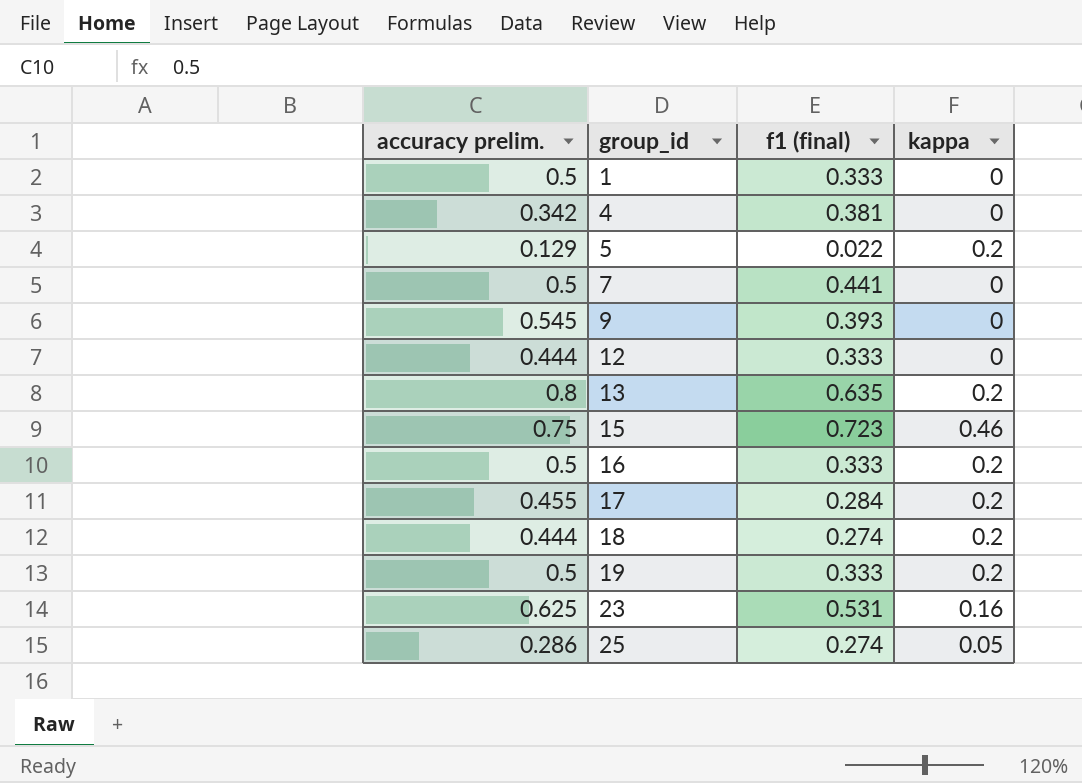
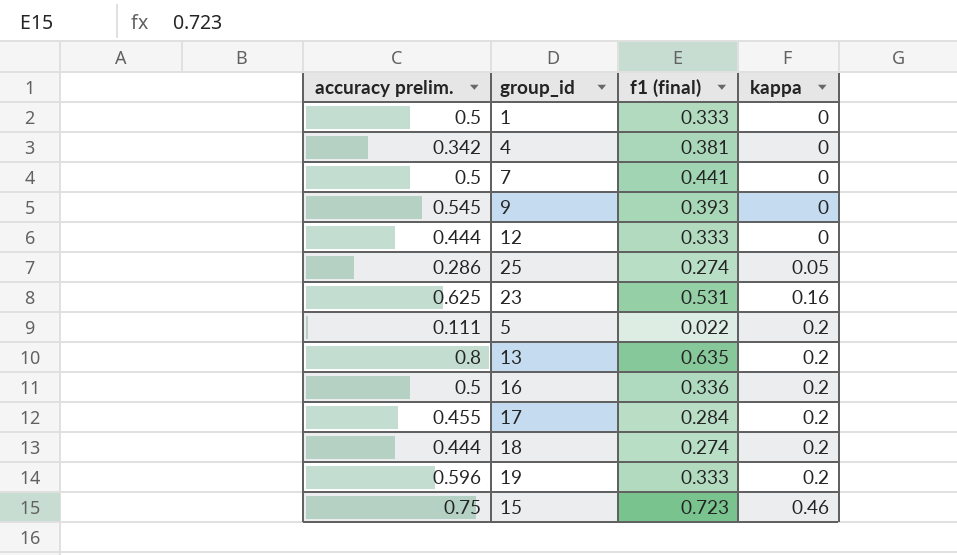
row order: group_id ascending -> kappa ascending
5 | accuracy prelim.: 0.129 -> 0.111
16 | f1 (final): 0.333 -> 0.336
19 | accuracy prelim.: 0.5 -> 0.596

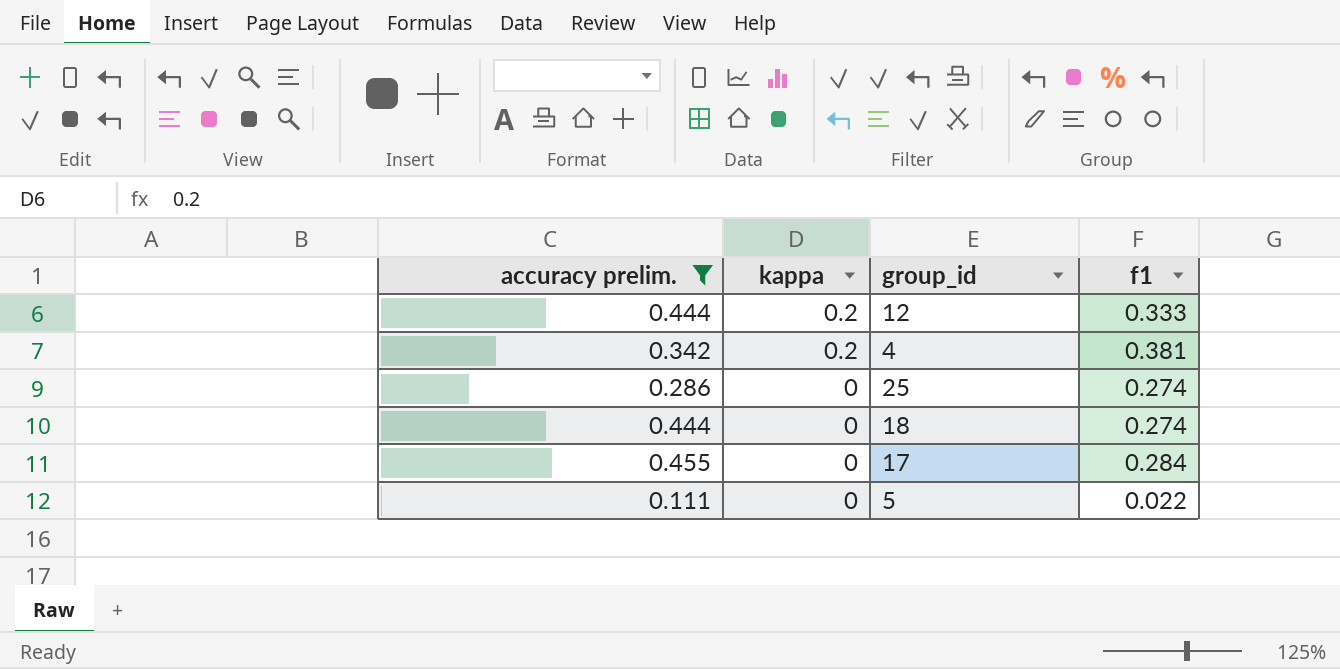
filter: none -> accuracy prelim. <= 0.455
row order: kappa ascending -> kappa descending
column kappa | position: 4 -> 2
column name: f1 (final) -> f1
12 | kappa: 0 -> 0.2
4 | kappa: 0 -> 0.2
25 | kappa: 0.05 -> 0
18 | kappa: 0.2 -> 0
17 | kappa: 0.2 -> 0
5 | kappa: 0.2 -> 0

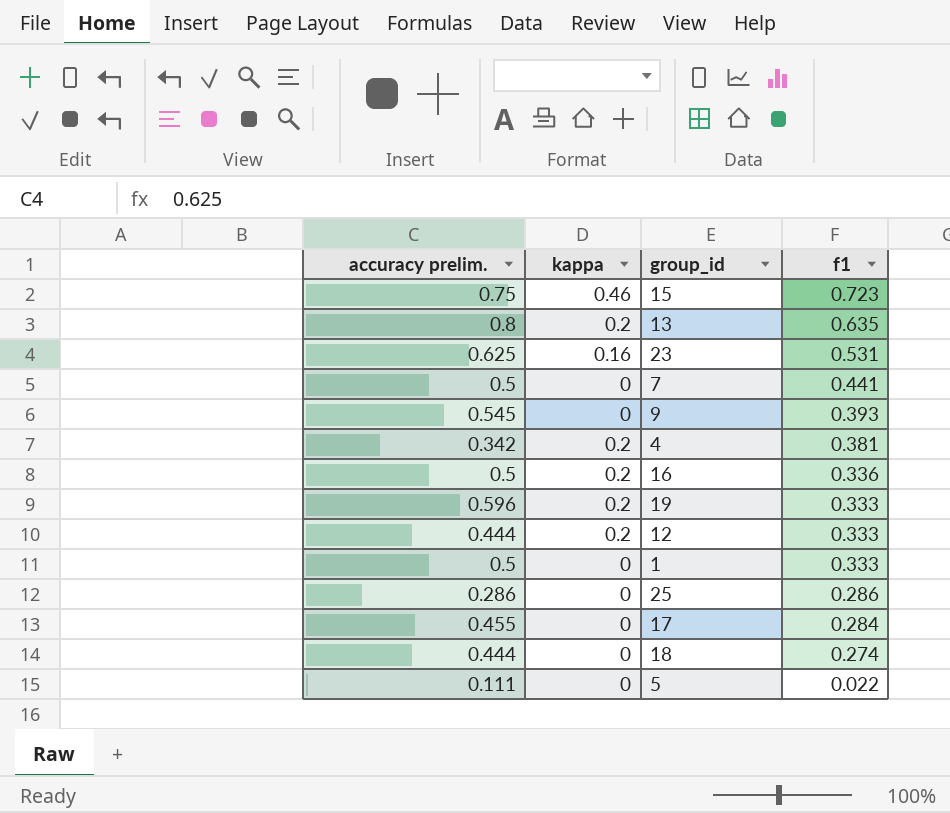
filter: accuracy prelim. <= 0.455 -> none
row order: kappa descending -> f1 descending
25 | f1: 0.274 -> 0.286

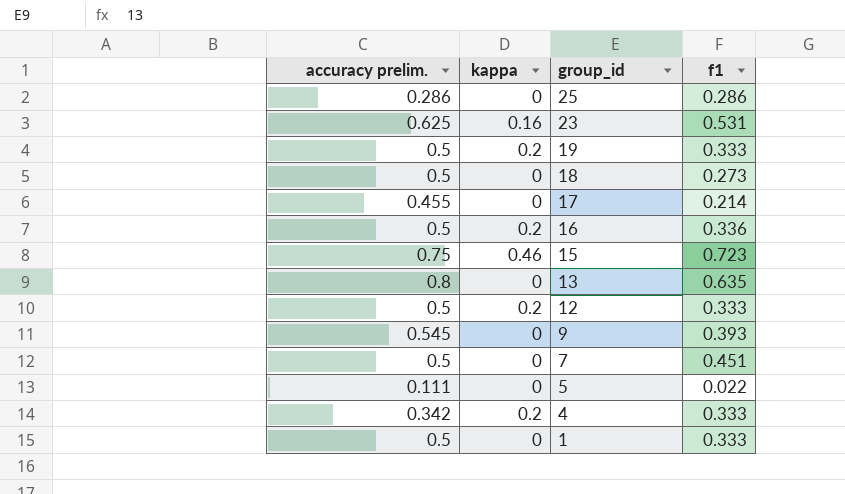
row order: f1 descending -> group_id descending
19 | accuracy prelim.: 0.596 -> 0.5
18 | accuracy prelim.: 0.444 -> 0.5
18 | f1: 0.274 -> 0.273
17 | f1: 0.284 -> 0.214
13 | kappa: 0.2 -> 0
12 | accuracy prelim.: 0.444 -> 0.5
7 | f1: 0.441 -> 0.451
4 | f1: 0.381 -> 0.333

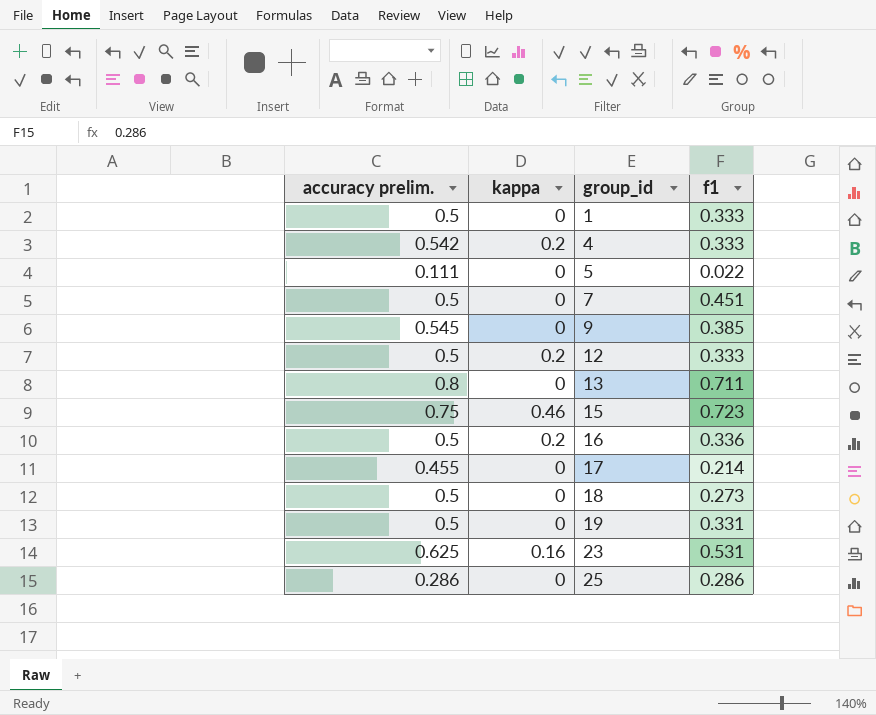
row order: group_id descending -> group_id ascending
4 | accuracy prelim.: 0.342 -> 0.542
9 | f1: 0.393 -> 0.385
13 | f1: 0.635 -> 0.711
19 | kappa: 0.2 -> 0
19 | f1: 0.333 -> 0.331

